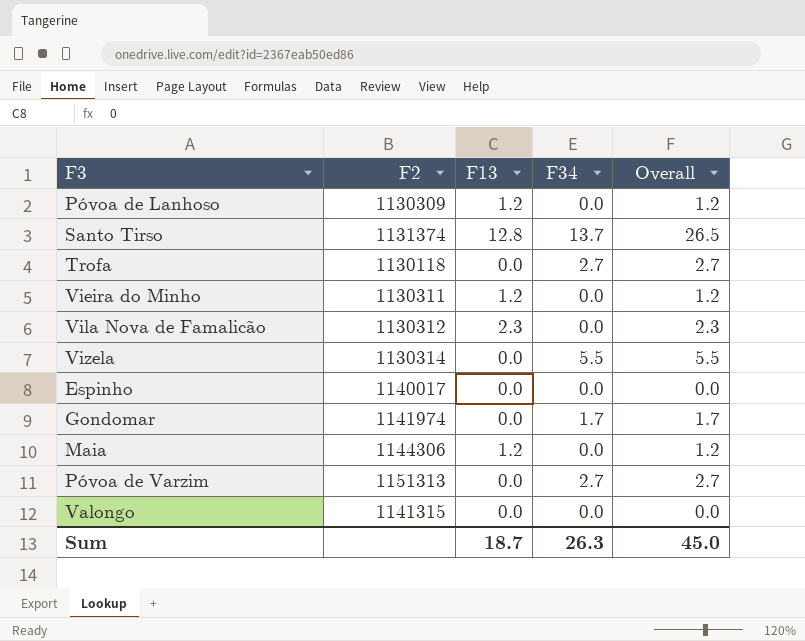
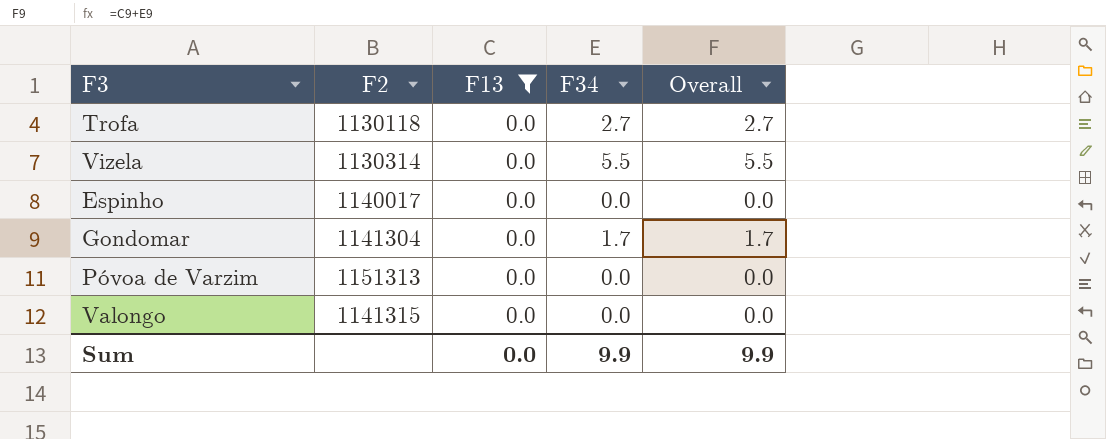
filter: none -> F13 = 0.0
Gondomar | F2: 1141974 -> 1141304
Póvoa de Varzim | F34: 2.7 -> 0.0
Póvoa de Varzim | Overall: 2.7 -> 0.0
Sum | F13: 18.7 -> 0.0
Sum | F34: 26.3 -> 9.9
Sum | Overall: 45.0 -> 9.9

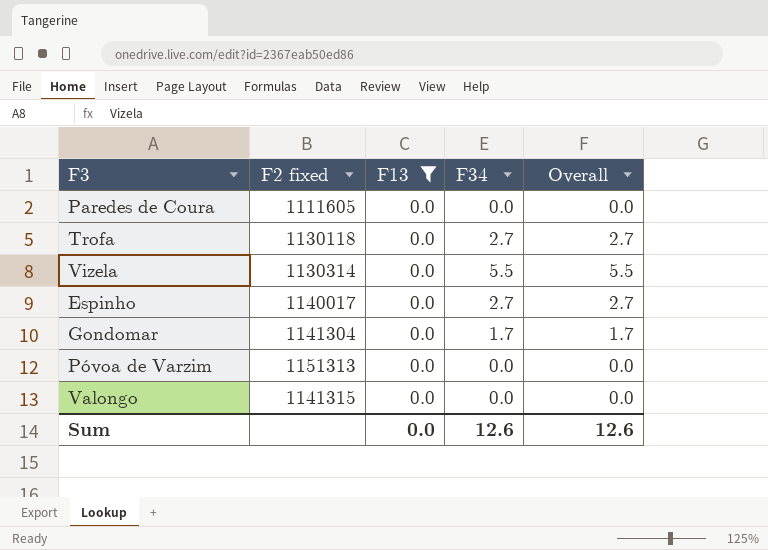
column name: F2 -> F2 fixed
row Paredes de Coura: none -> 1111605 | 0.0 | 0.0 | 0.0
Espinho | F34: 0.0 -> 2.7
Espinho | Overall: 0.0 -> 2.7
Sum | F34: 9.9 -> 12.6
Sum | Overall: 9.9 -> 12.6

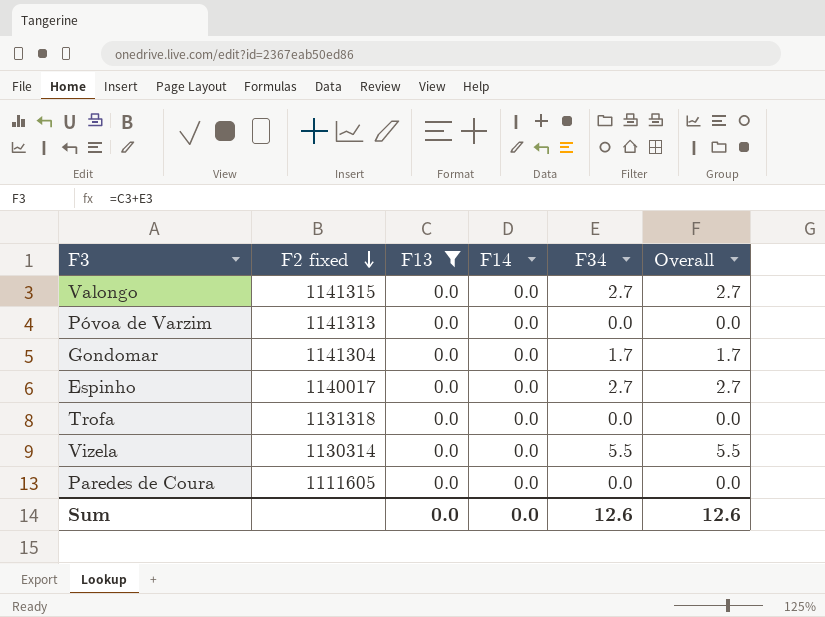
row order: none -> F2 fixed descending
column F14 | position: none -> 4
Valongo | F34: 0.0 -> 2.7
Valongo | Overall: 0.0 -> 2.7
Póvoa de Varzim | F2 fixed: 1151313 -> 1141313
Trofa | F2 fixed: 1130118 -> 1131318
Trofa | F34: 2.7 -> 0.0
Trofa | Overall: 2.7 -> 0.0

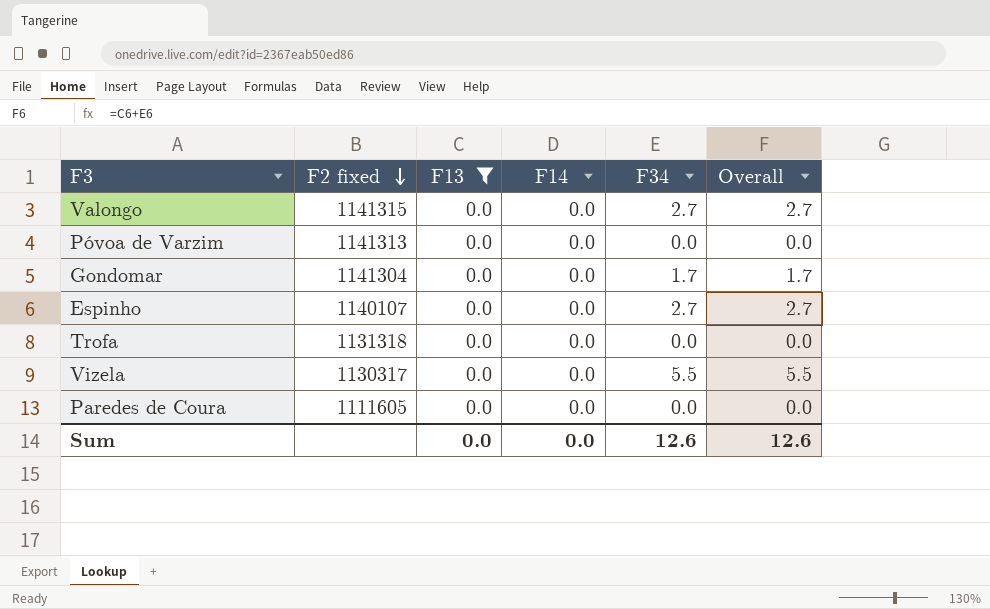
Espinho | F2 fixed: 1140017 -> 1140107
Vizela | F2 fixed: 1130314 -> 1130317

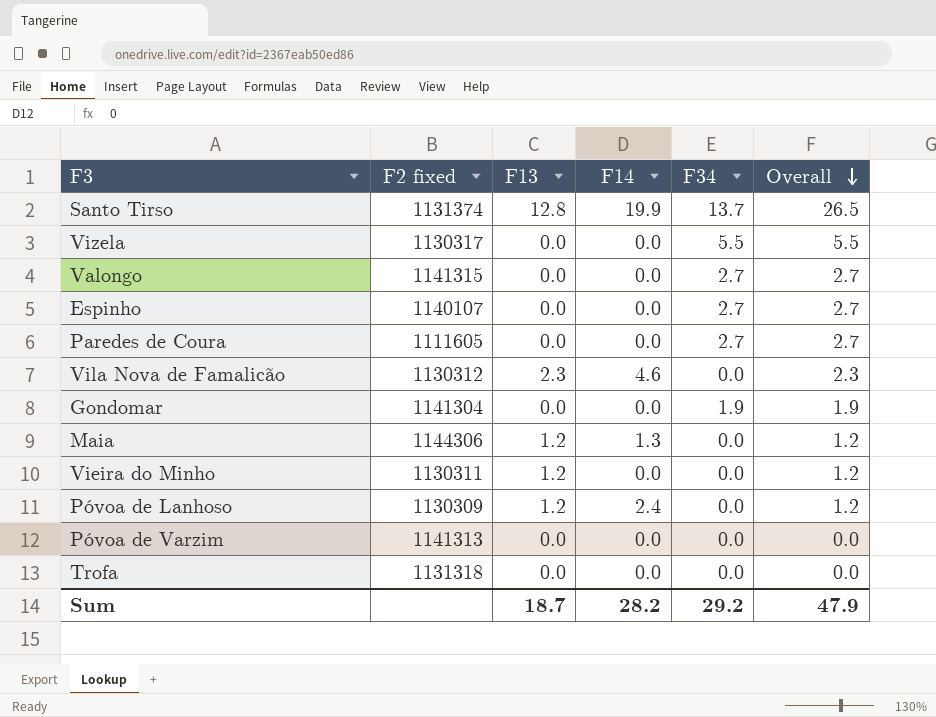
filter: F13 = 0.0 -> none
row order: F2 fixed descending -> Overall descending
Paredes de Coura | F34: 0.0 -> 2.7
Paredes de Coura | Overall: 0.0 -> 2.7
Gondomar | F34: 1.7 -> 1.9
Gondomar | Overall: 1.7 -> 1.9
Sum | F13: 0.0 -> 18.7
Sum | F14: 0.0 -> 28.2
Sum | F34: 12.6 -> 29.2
Sum | Overall: 12.6 -> 47.9

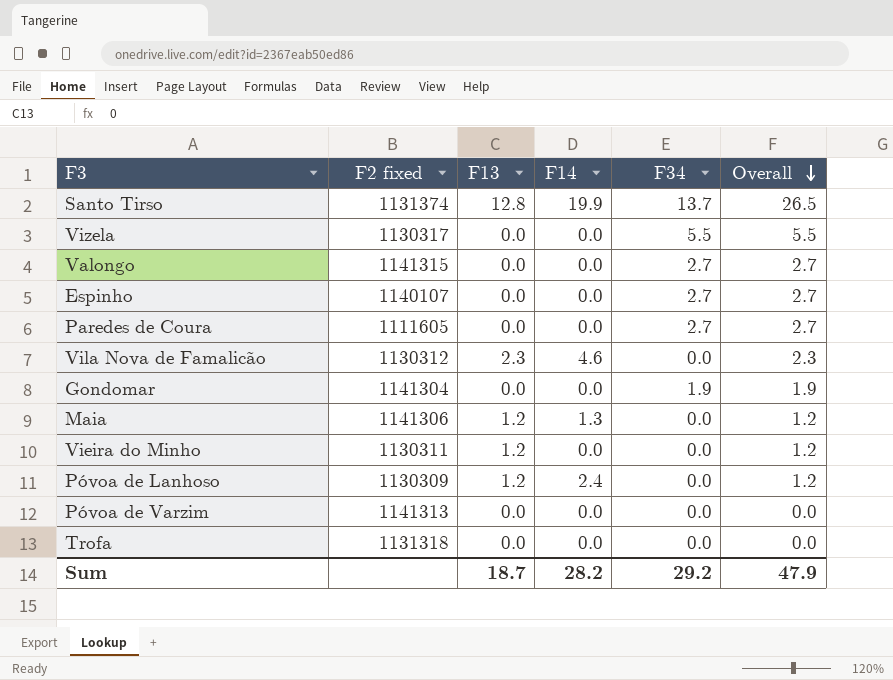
Maia | F2 fixed: 1144306 -> 1141306

